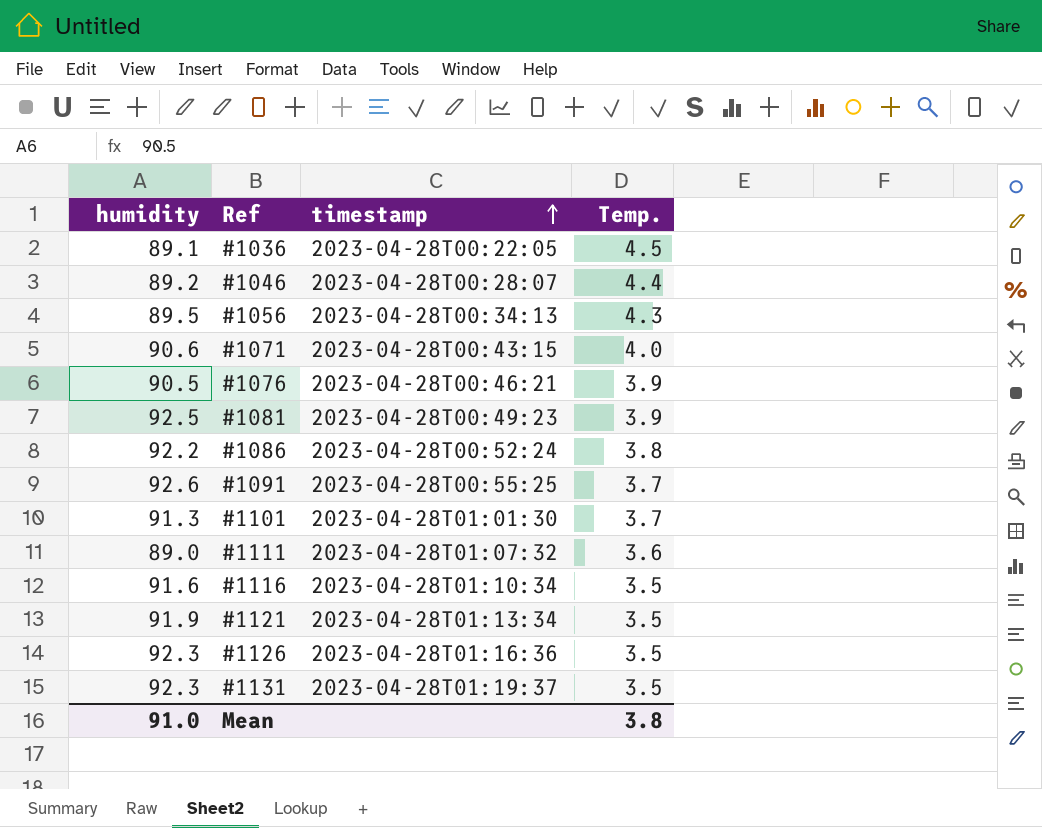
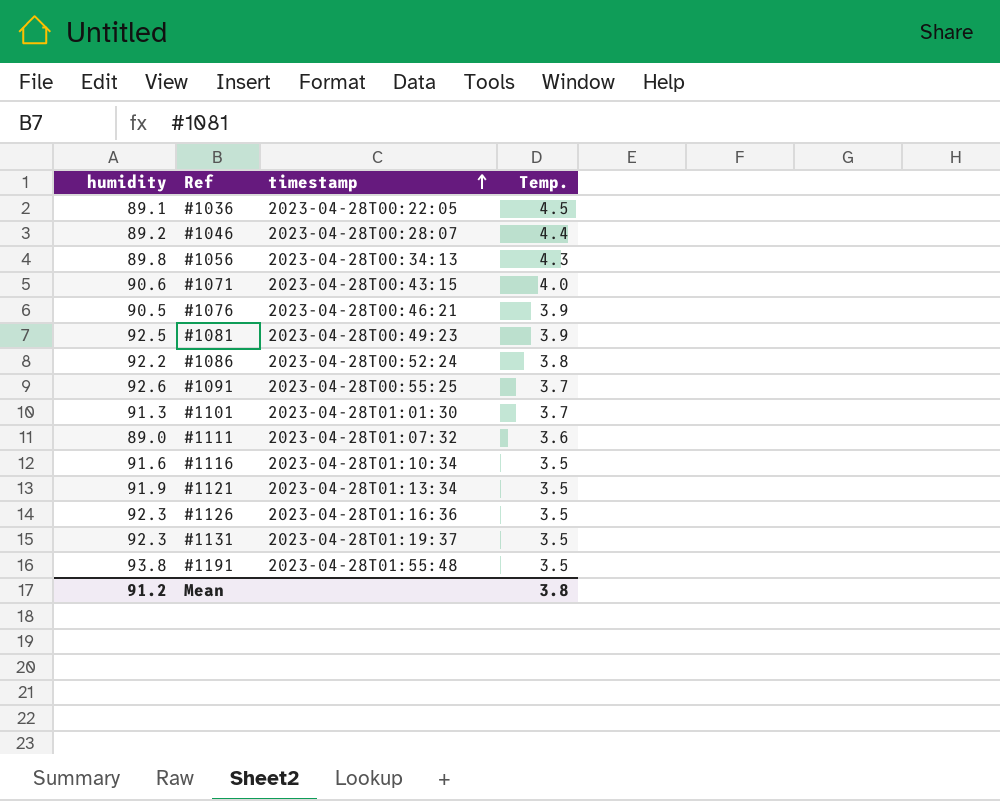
#1056 | humidity: 89.5 -> 89.8
row #1191: none -> 93.8 | 2023-04-28T01:55:48 | 3.5
Mean | humidity: 91.0 -> 91.2

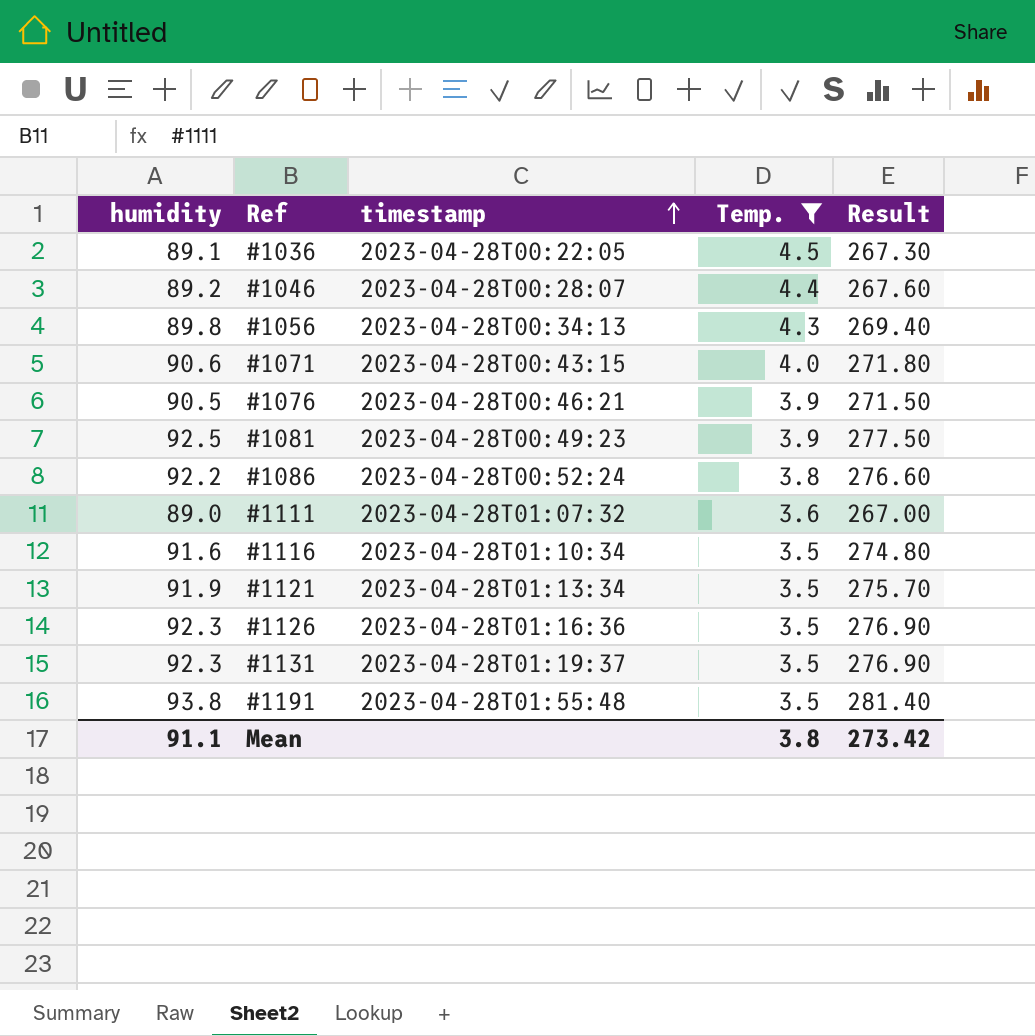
filter: none -> Temp. != 3.7
column Result | formula: none -> [humidity] * 3
Mean | humidity: 91.2 -> 91.1

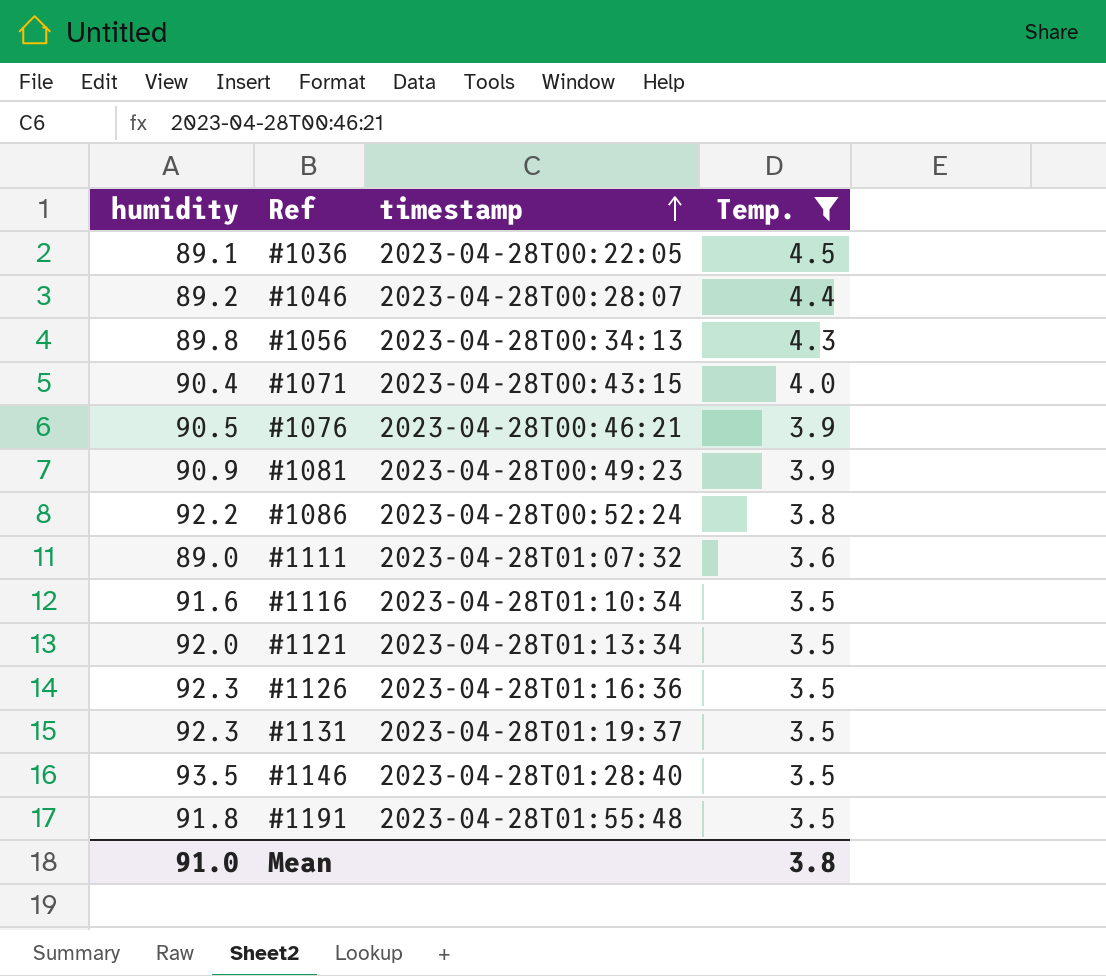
column Result | formula: [humidity] * 3 -> none
#1071 | humidity: 90.6 -> 90.4
#1081 | humidity: 92.5 -> 90.9
#1121 | humidity: 91.9 -> 92.0
row #1146: none -> 93.5 | 2023-04-28T01:28:40 | 3.5
#1191 | humidity: 93.8 -> 91.8
Mean | humidity: 91.1 -> 91.0

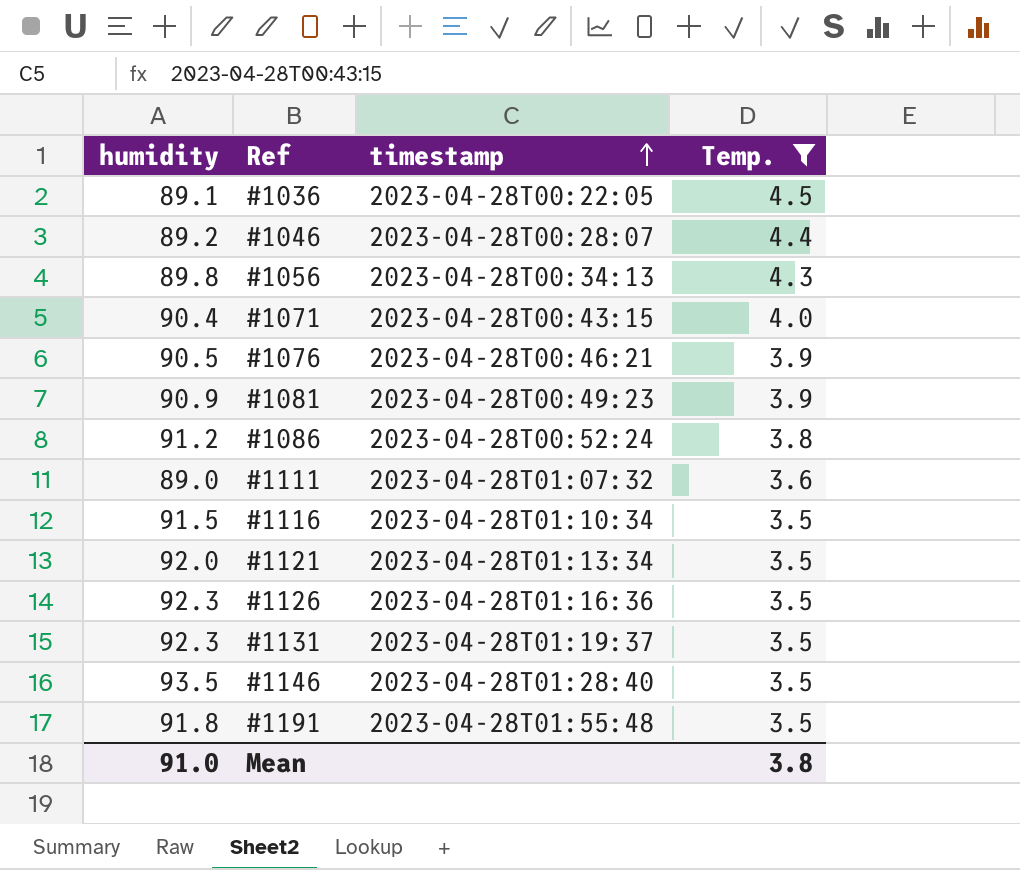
#1086 | humidity: 92.2 -> 91.2
#1116 | humidity: 91.6 -> 91.5

